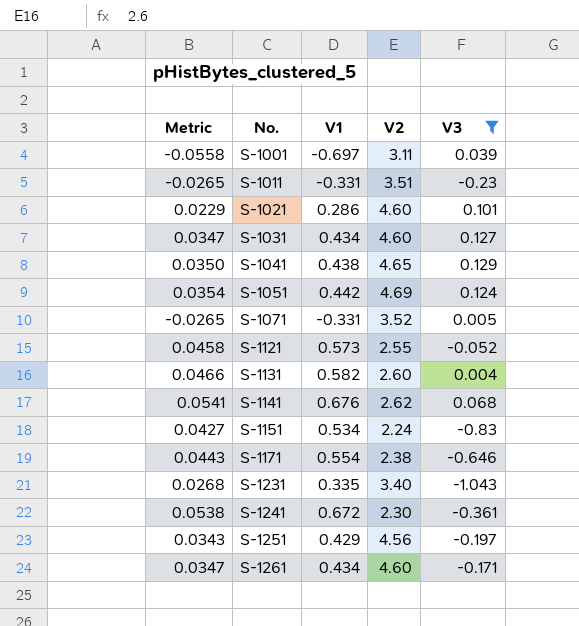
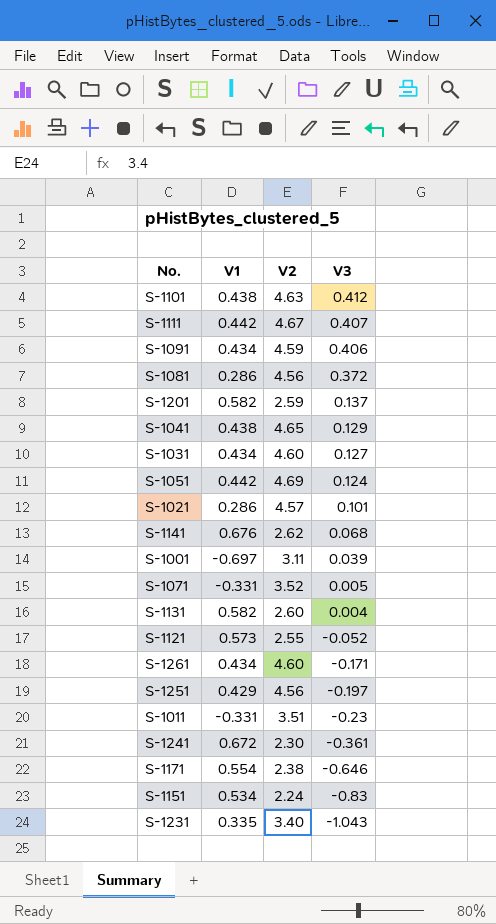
filter: V3 <= 0.129 -> none
row order: No. ascending -> V3 descending
column Metric | formula: [V1] * 0.08 -> none
S-1021 | V2: 4.60 -> 4.57

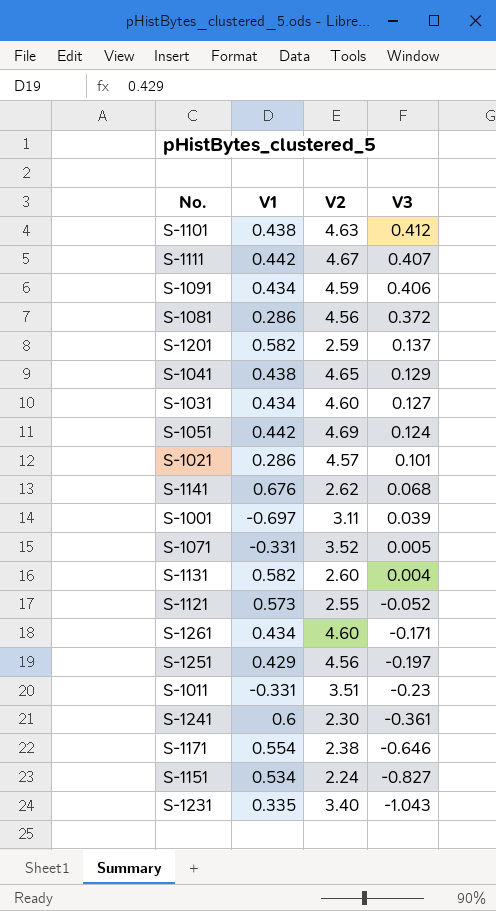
S-1241 | V1: 0.672 -> 0.6
S-1151 | V3: -0.83 -> -0.827

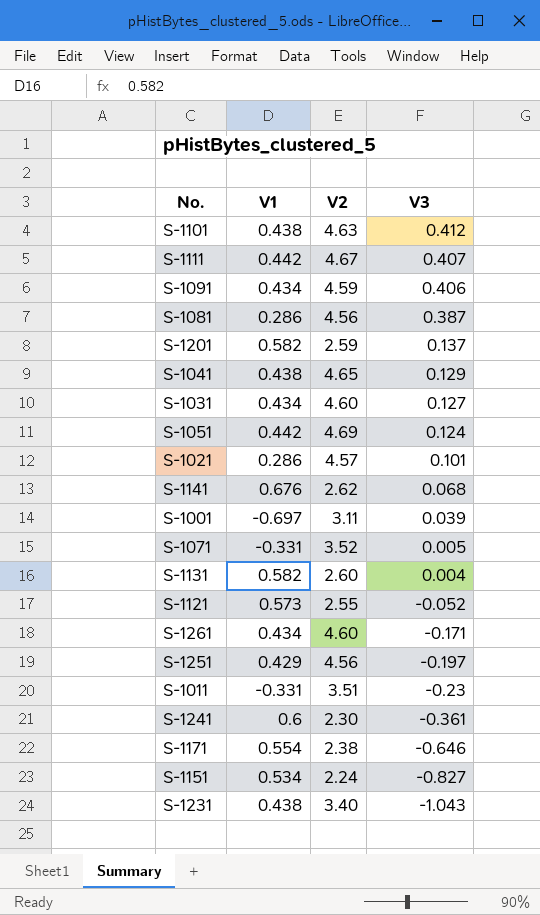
S-1081 | V3: 0.372 -> 0.387
S-1231 | V1: 0.335 -> 0.438

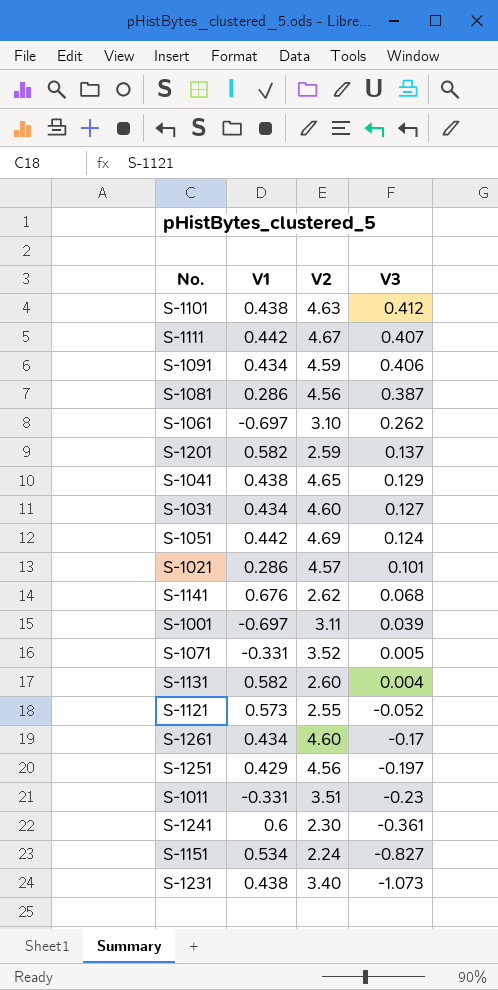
row S-1171: 0.554 | 2.38 | -0.646 -> none
row S-1061: none -> -0.697 | 3.10 | 0.262
S-1261 | V3: -0.171 -> -0.17
S-1231 | V3: -1.043 -> -1.073

